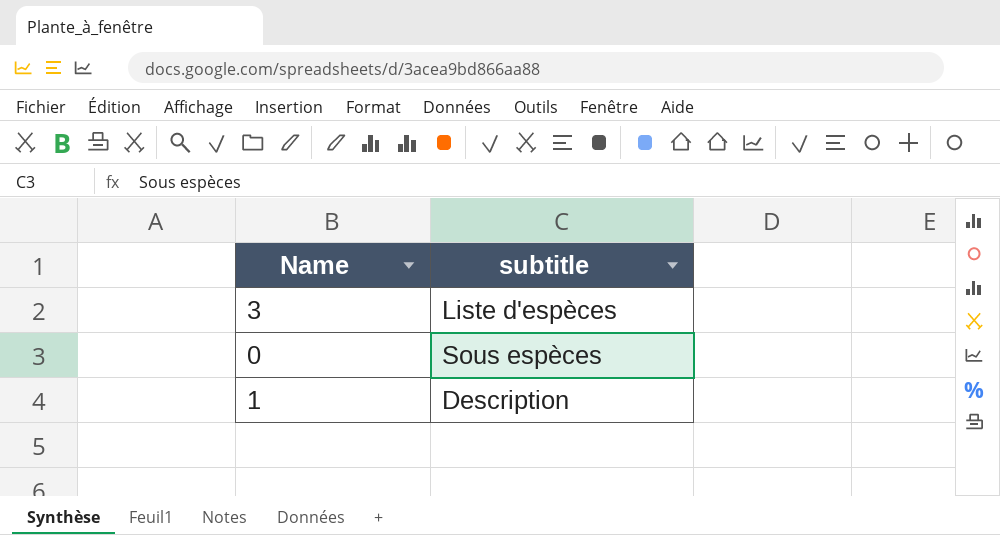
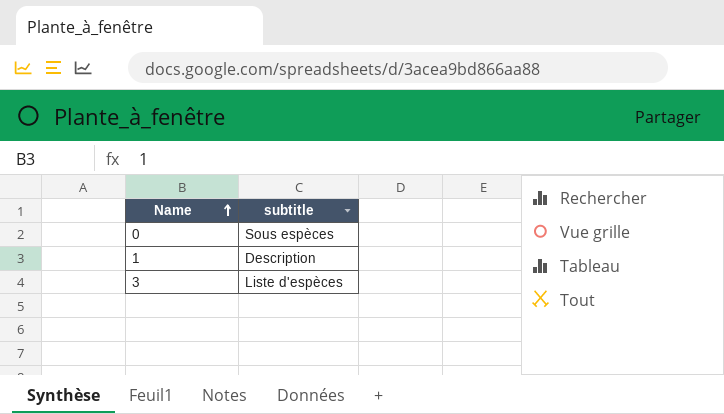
row order: none -> Name ascending

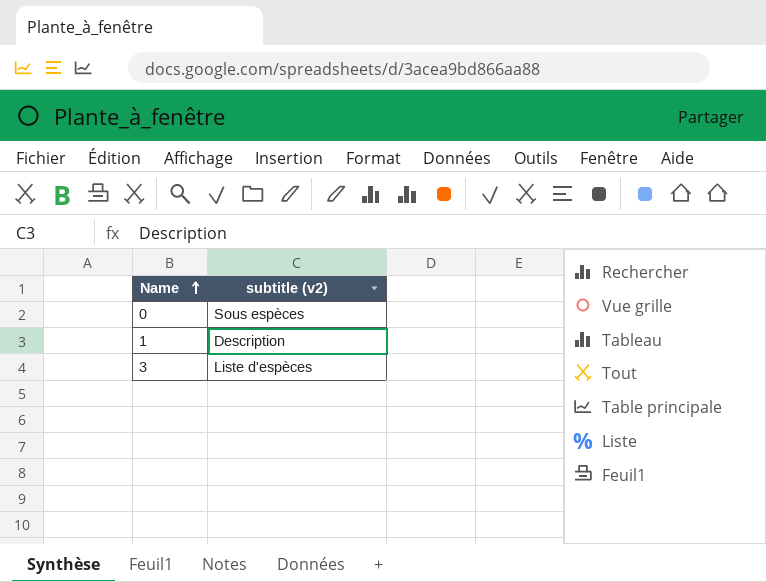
column name: subtitle -> subtitle (v2)

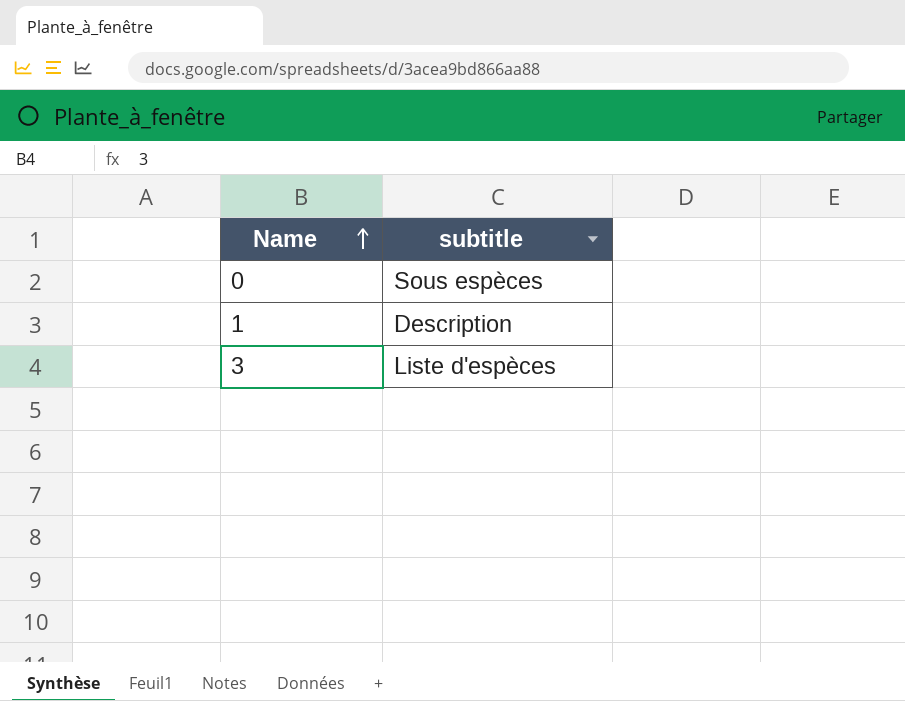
column name: subtitle (v2) -> subtitle

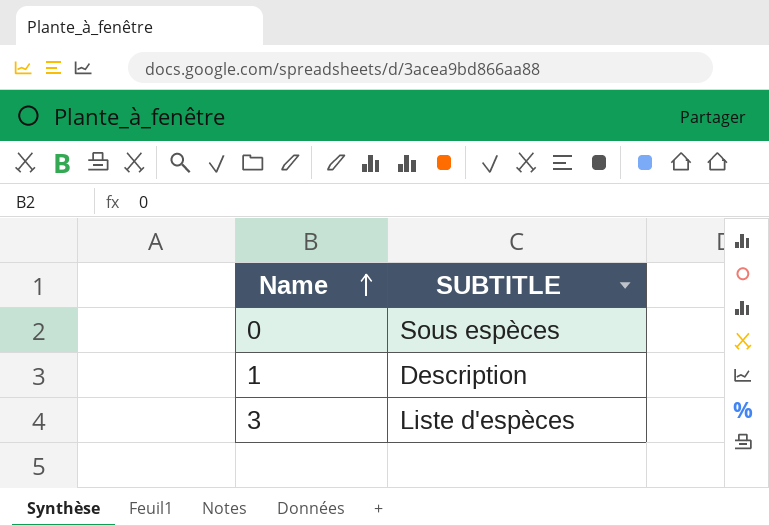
column name: subtitle -> SUBTITLE

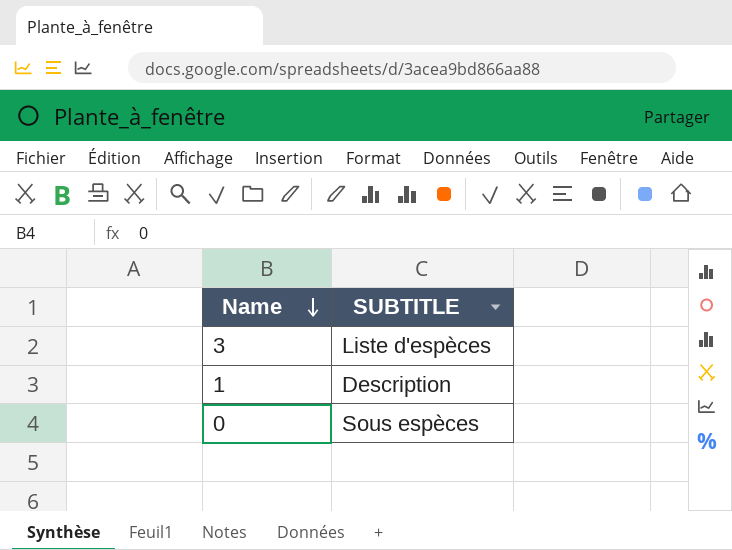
row order: Name ascending -> Name descending

